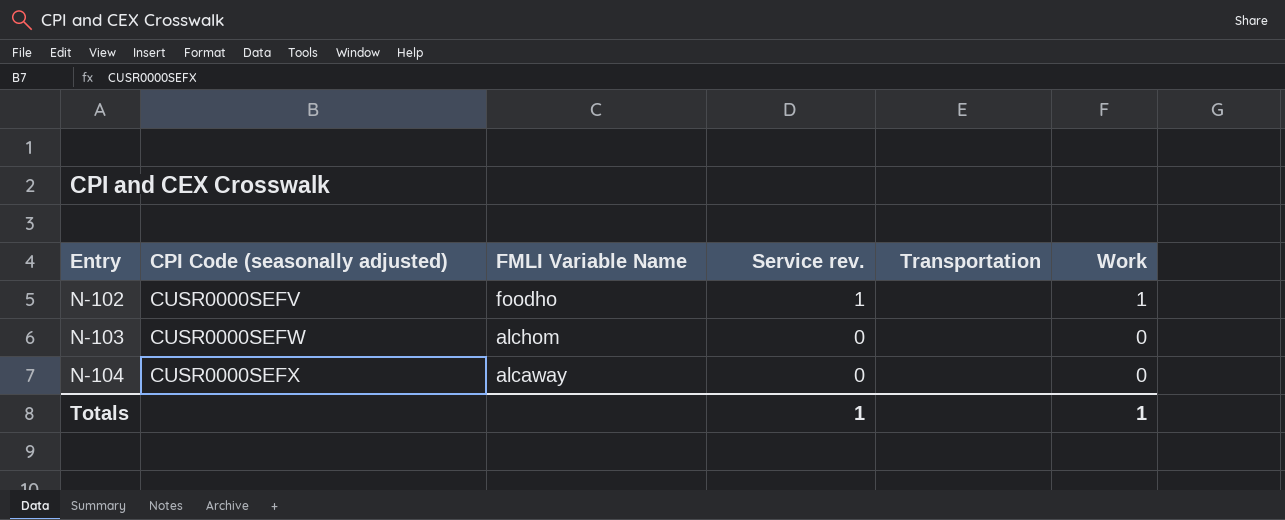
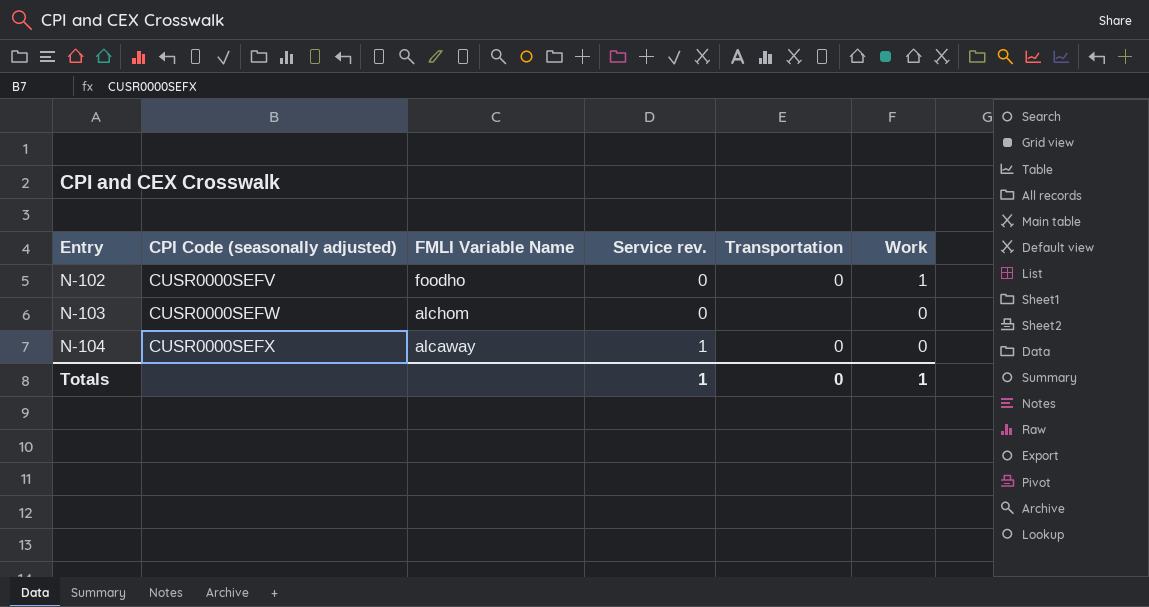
N-102 | Service rev.: 1 -> 0
N-102 | Transportation: none -> 0
N-104 | Service rev.: 0 -> 1
N-104 | Transportation: none -> 0
Totals | Transportation: none -> 0

